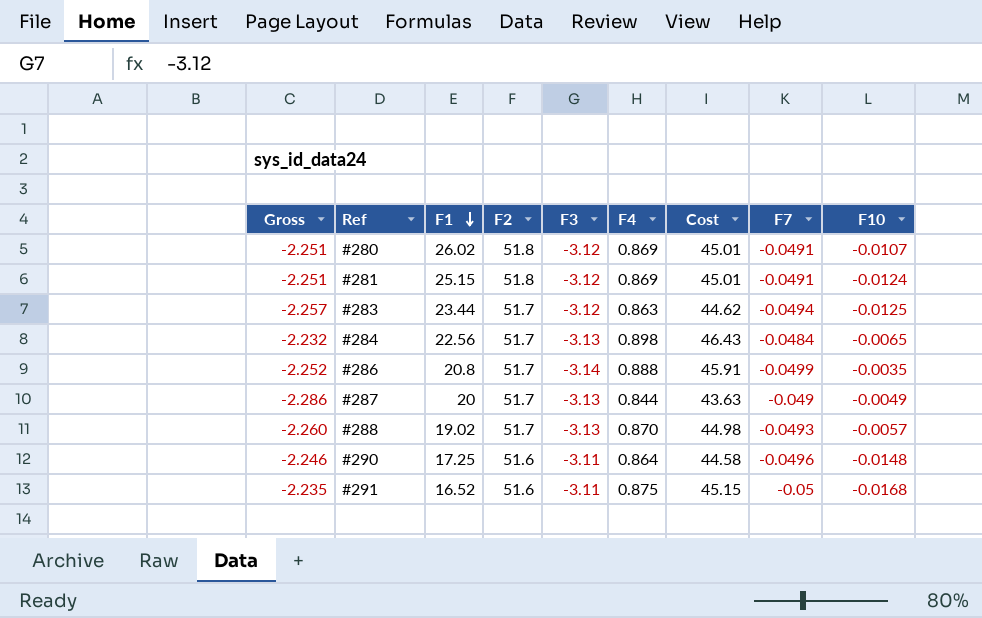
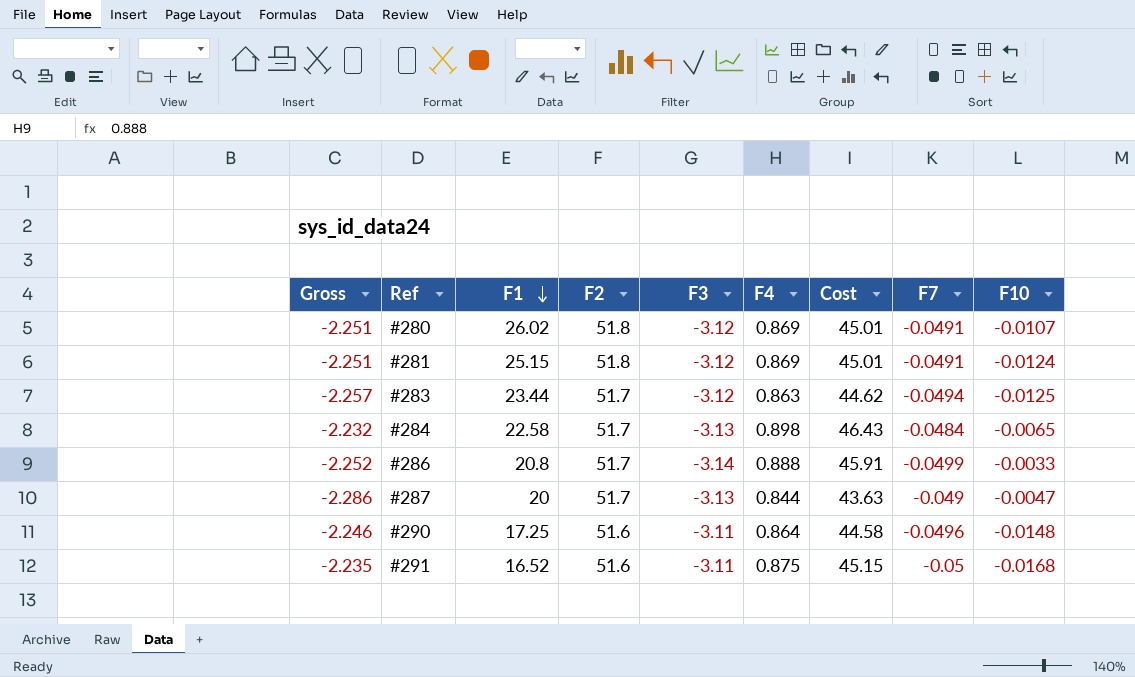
row #288: -2.260 | 19.02 | 51.7 | -3.13 | 0.870 | 44.98 | -0.0493 | -0.0057 -> none
#284 | F1: 22.56 -> 22.58
#286 | F10: -0.0035 -> -0.0033
#287 | F10: -0.0049 -> -0.0047

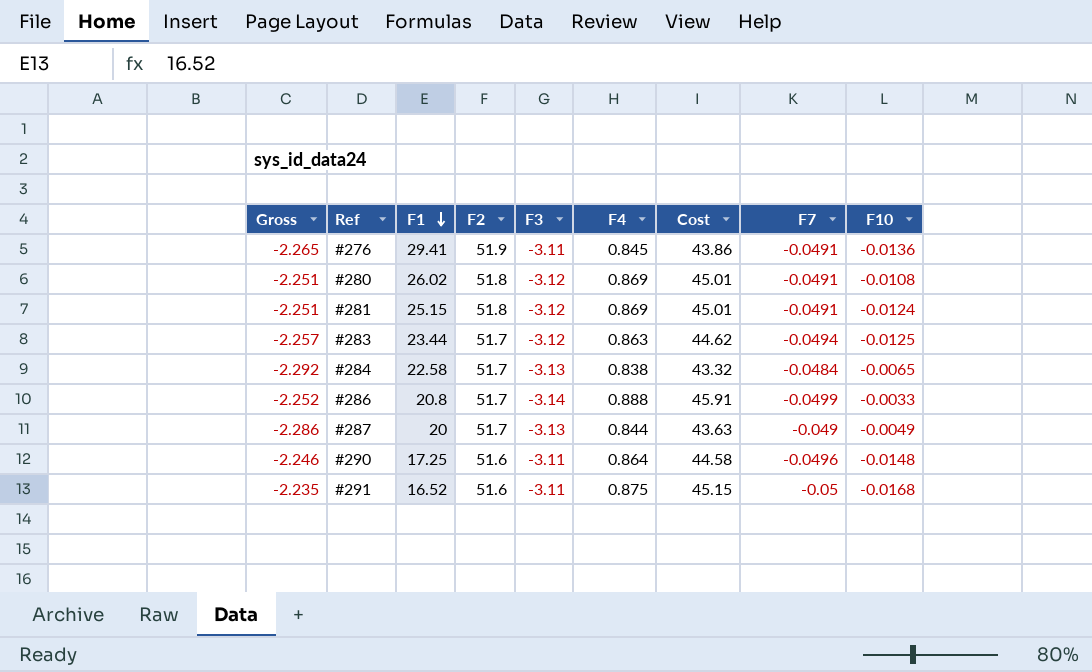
row #276: none -> -2.265 | 29.41 | 51.9 | -3.11 | 0.845 | 43.86 | -0.0491 | -0.0136
#280 | F10: -0.0107 -> -0.0108
#284 | Gross: -2.232 -> -2.292
#284 | F4: 0.898 -> 0.838
#284 | Cost: 46.43 -> 43.32
#287 | F10: -0.0047 -> -0.0049

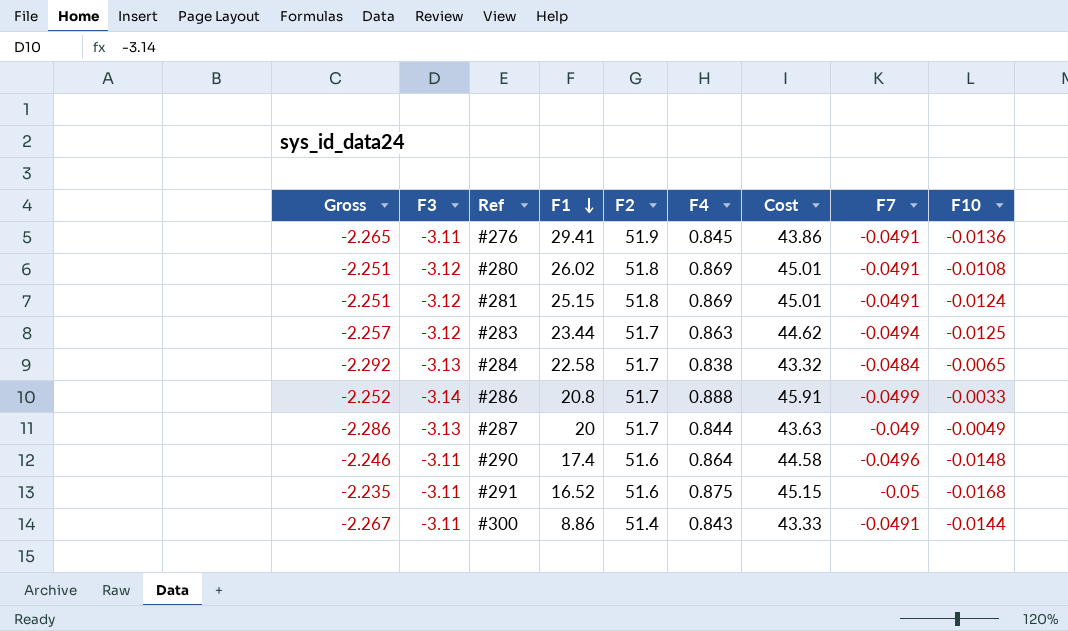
column F3 | position: 5 -> 2
#290 | F1: 17.25 -> 17.4
row #300: none -> -2.267 | -3.11 | 8.86 | 51.4 | 0.843 | 43.33 | -0.0491 | -0.0144

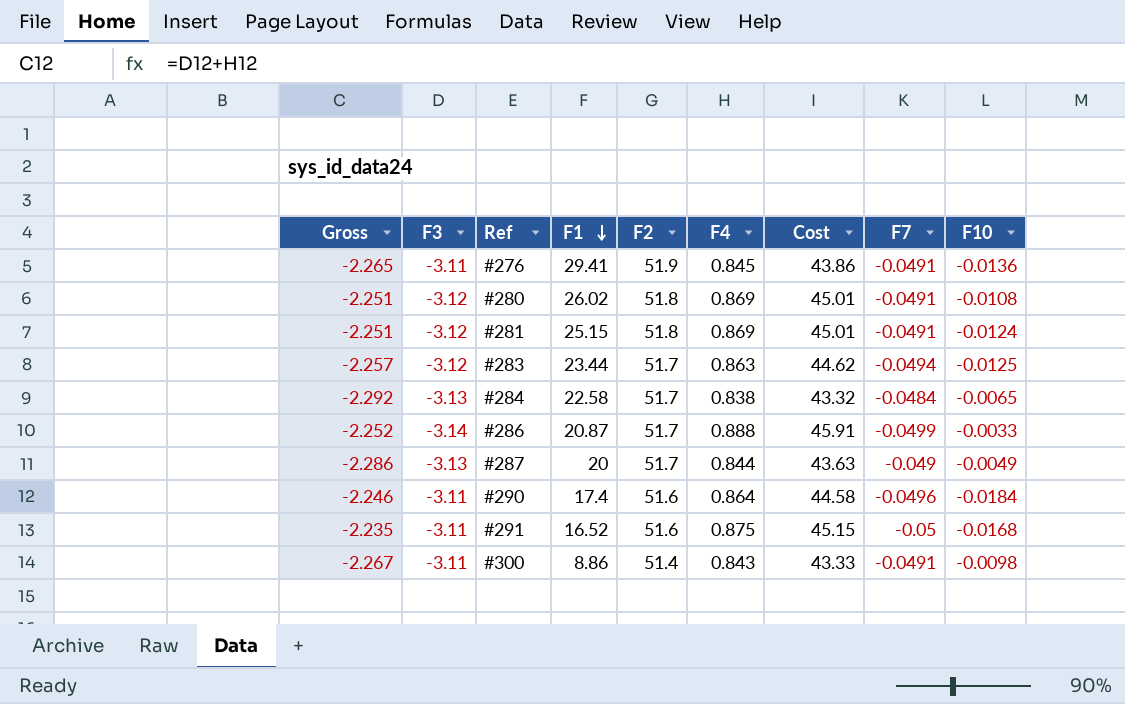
#286 | F1: 20.8 -> 20.87
#290 | F10: -0.0148 -> -0.0184
#300 | F10: -0.0144 -> -0.0098

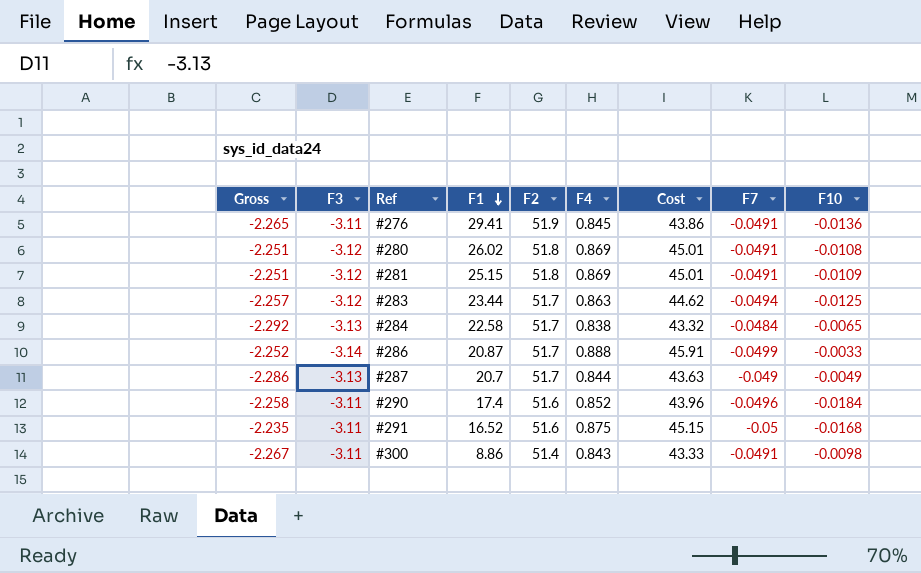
#281 | F10: -0.0124 -> -0.0109
#287 | F1: 20 -> 20.7
#290 | Gross: -2.246 -> -2.258
#290 | F4: 0.864 -> 0.852
#290 | Cost: 44.58 -> 43.96

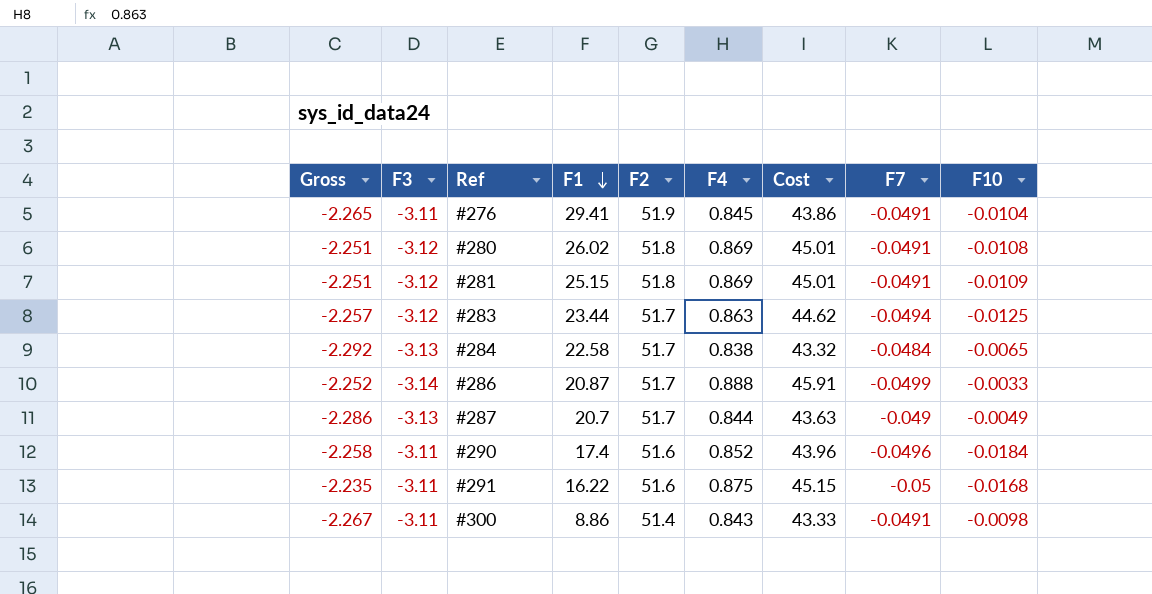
#276 | F10: -0.0136 -> -0.0104
#291 | F1: 16.52 -> 16.22

